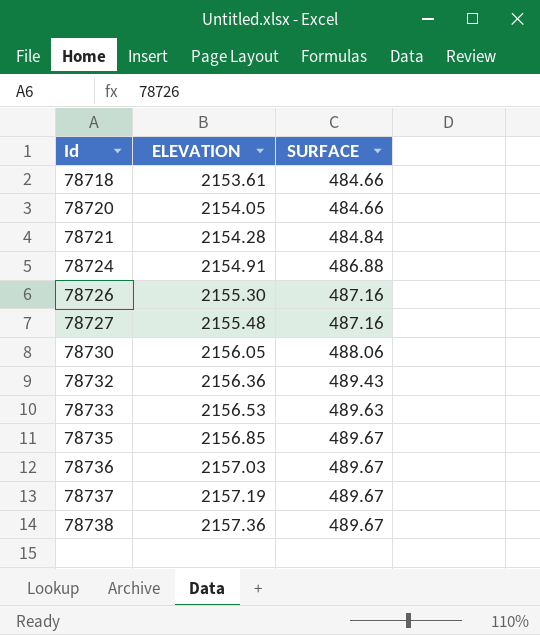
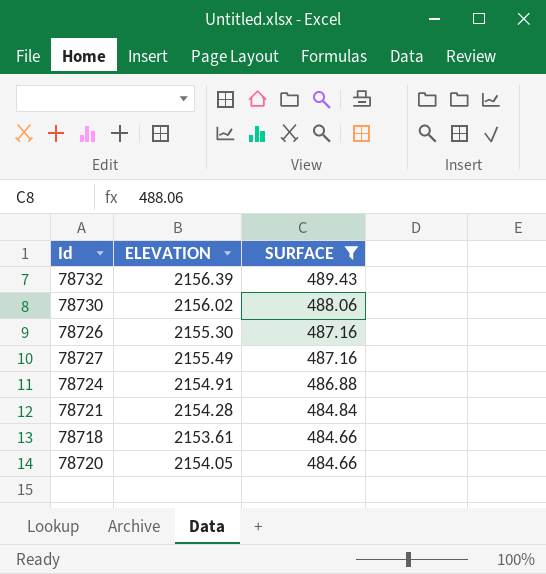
filter: none -> SURFACE <= 489.43
row order: Id ascending -> SURFACE descending
78732 | ELEVATION: 2156.36 -> 2156.39
78730 | ELEVATION: 2156.05 -> 2156.02
78727 | ELEVATION: 2155.48 -> 2155.49

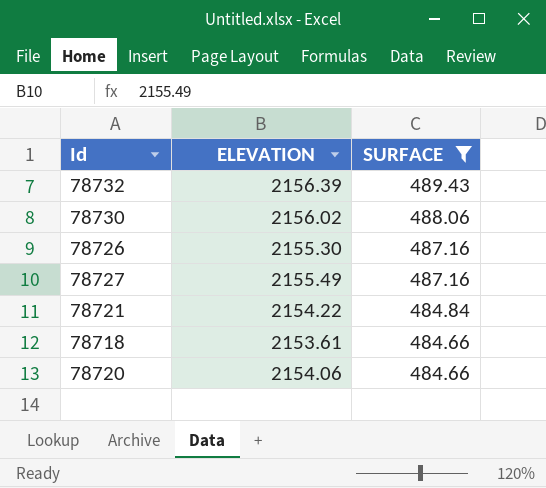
row 78724: 2154.91 | 486.88 -> none
78721 | ELEVATION: 2154.28 -> 2154.22
78720 | ELEVATION: 2154.05 -> 2154.06

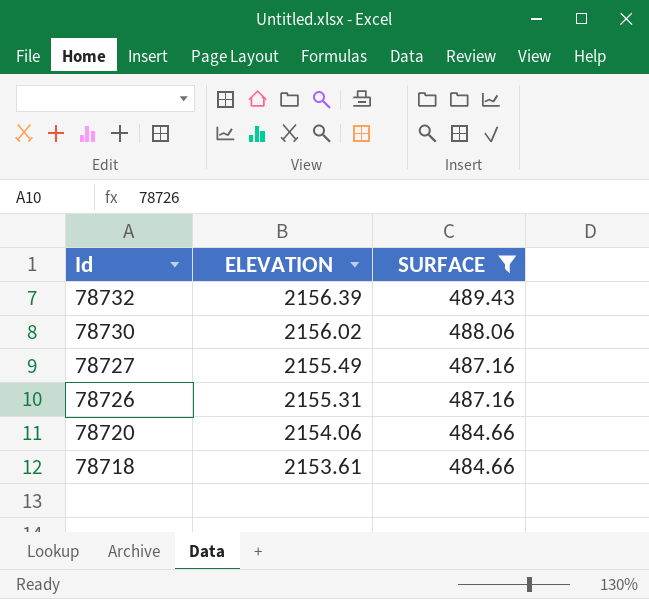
row order: SURFACE descending -> Id descending
row 78721: 2154.22 | 484.84 -> none
78726 | ELEVATION: 2155.30 -> 2155.31

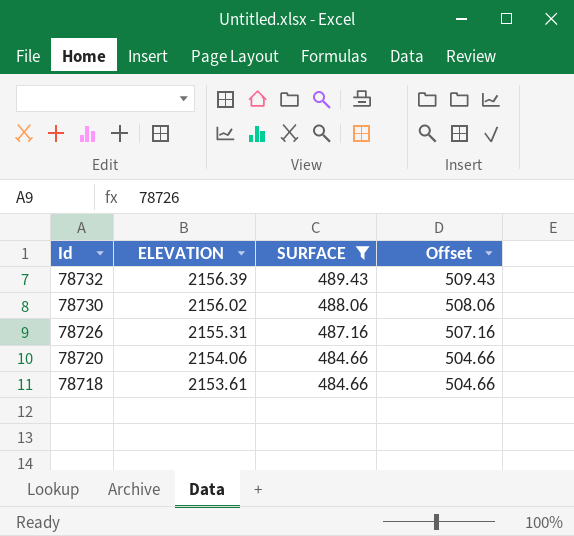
column Offset | formula: none -> [SURFACE] + 20
row 78727: 2155.49 | 487.16 -> none

